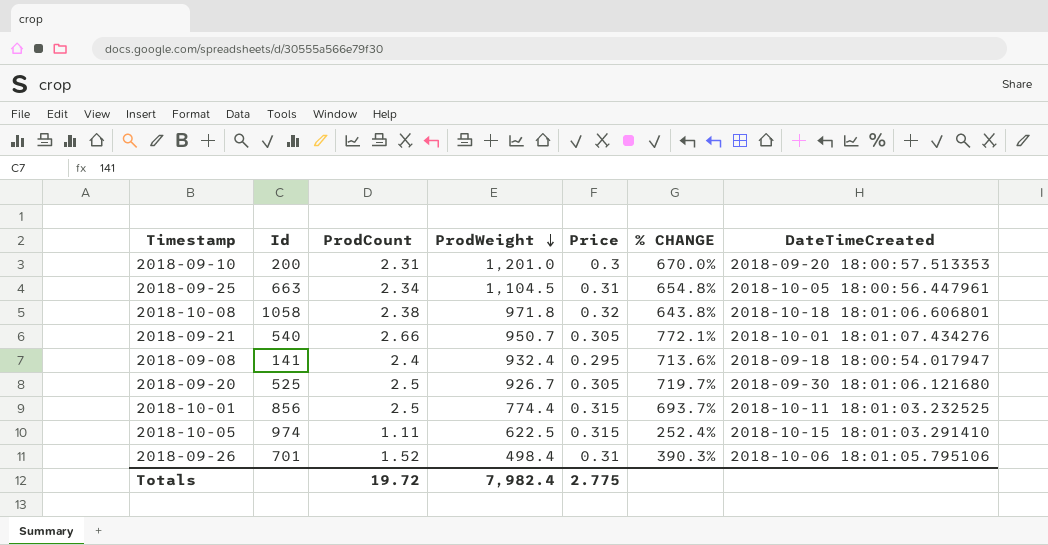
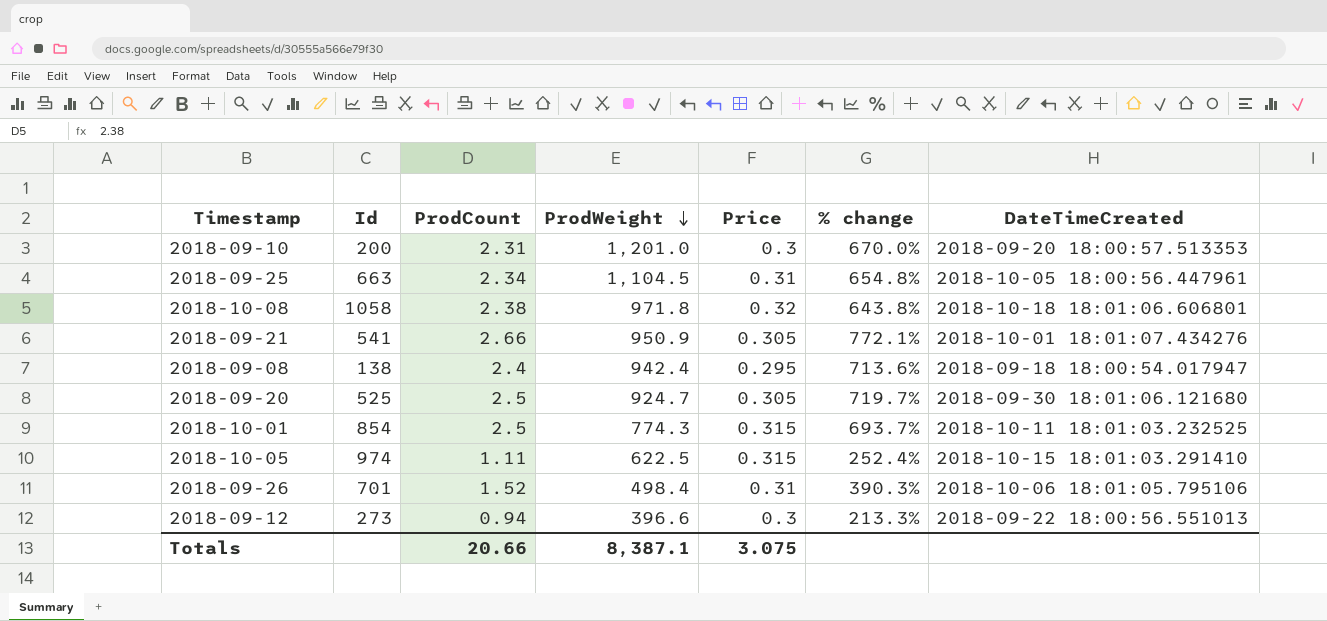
column name: % CHANGE -> % change
2018-09-21 | Id: 540 -> 541
2018-09-21 | ProdWeight: 950.7 -> 950.9
2018-09-08 | Id: 141 -> 138
2018-09-08 | ProdWeight: 932.4 -> 942.4
2018-09-20 | ProdWeight: 926.7 -> 924.7
2018-10-01 | Id: 856 -> 854
2018-10-01 | ProdWeight: 774.4 -> 774.3
row 2018-09-12: none -> 273 | 0.94 | 396.6 | 0.3 | 213.3% | 2018-09-22 18:00:56.551013
Totals | ProdCount: 19.72 -> 20.66
Totals | ProdWeight: 7,982.4 -> 8,387.1
Totals | Price: 2.775 -> 3.075

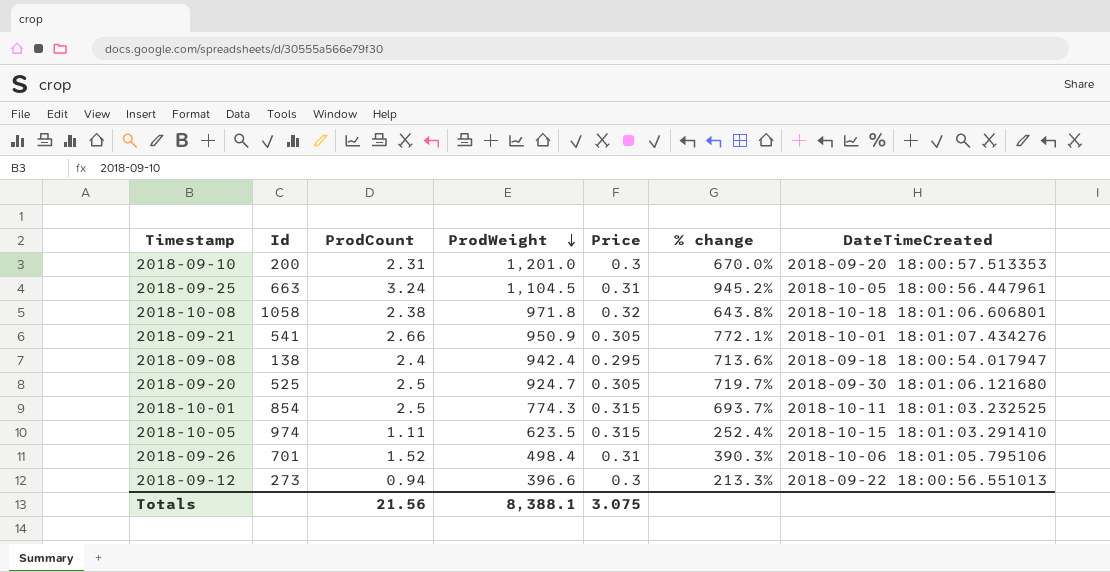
2018-09-25 | ProdCount: 2.34 -> 3.24
2018-09-25 | % change: 654.8% -> 945.2%
2018-10-05 | ProdWeight: 622.5 -> 623.5
Totals | ProdCount: 20.66 -> 21.56
Totals | ProdWeight: 8,387.1 -> 8,388.1

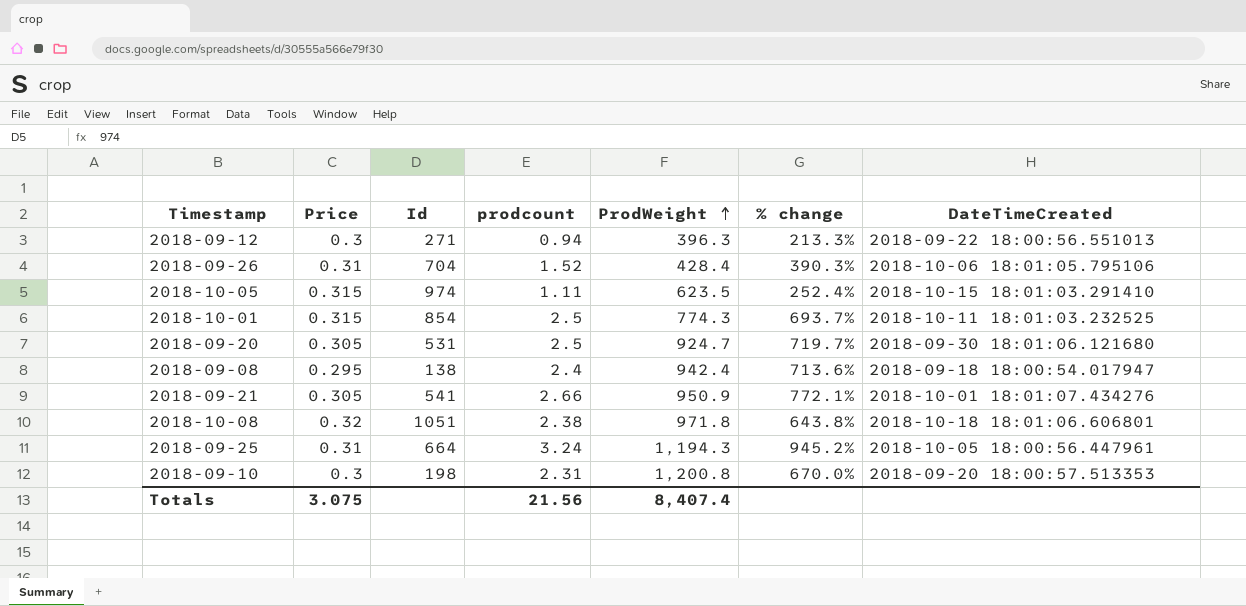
row order: ProdWeight descending -> ProdWeight ascending
column Price | position: 5 -> 2
column name: ProdCount -> prodcount
2018-09-12 | Id: 273 -> 271
2018-09-12 | ProdWeight: 396.6 -> 396.3
2018-09-26 | Id: 701 -> 704
2018-09-26 | ProdWeight: 498.4 -> 428.4
2018-09-20 | Id: 525 -> 531
2018-10-08 | Id: 1058 -> 1051
2018-09-25 | Id: 663 -> 664
2018-09-25 | ProdWeight: 1,104.5 -> 1,194.3
2018-09-10 | Id: 200 -> 198
2018-09-10 | ProdWeight: 1,201.0 -> 1,200.8
Totals | ProdWeight: 8,388.1 -> 8,407.4

